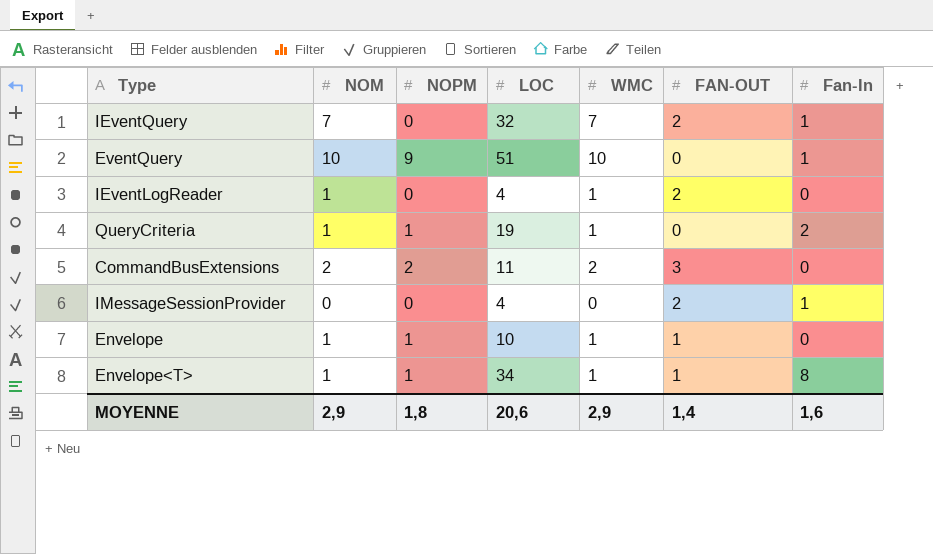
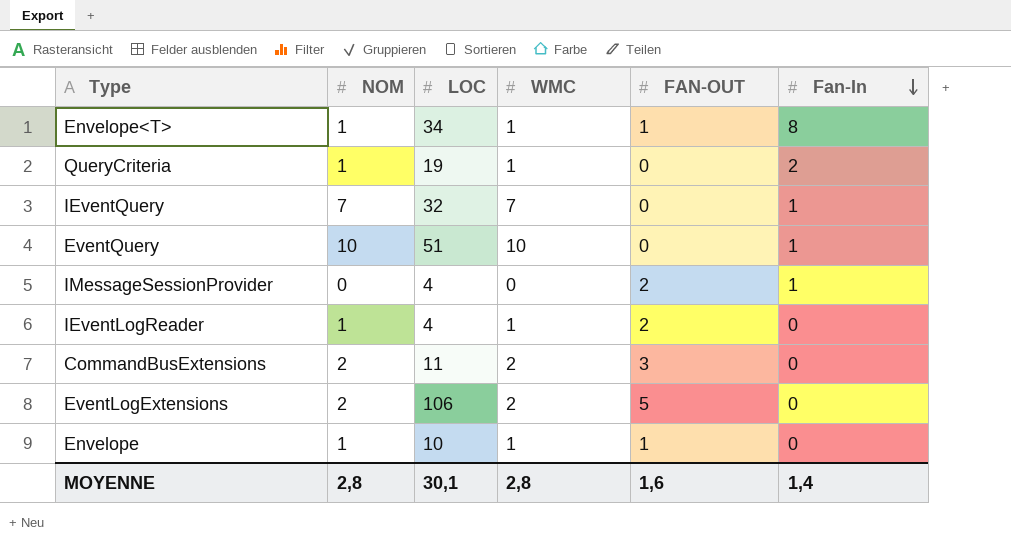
row order: none -> Fan-In descending
column NOPM | position: 3 -> none
IEventQuery | FAN-OUT: 2 -> 0
row EventLogExtensions: none -> 2 | 106 | 2 | 5 | 0
MOYENNE | NOM: 2,9 -> 2,8
MOYENNE | LOC: 20,6 -> 30,1
MOYENNE | WMC: 2,9 -> 2,8
MOYENNE | FAN-OUT: 1,4 -> 1,6
MOYENNE | Fan-In: 1,6 -> 1,4

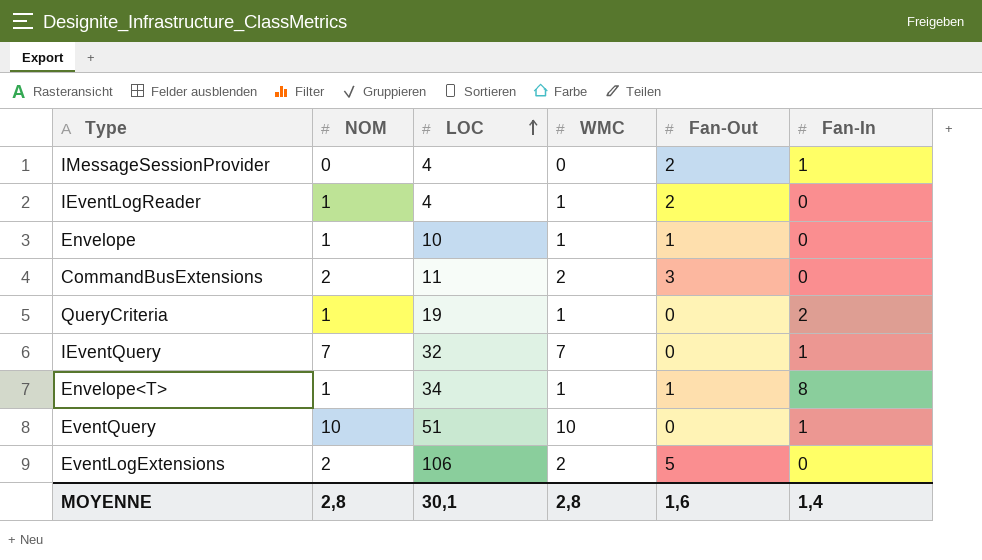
row order: Fan-In descending -> LOC ascending
column name: FAN-OUT -> Fan-Out

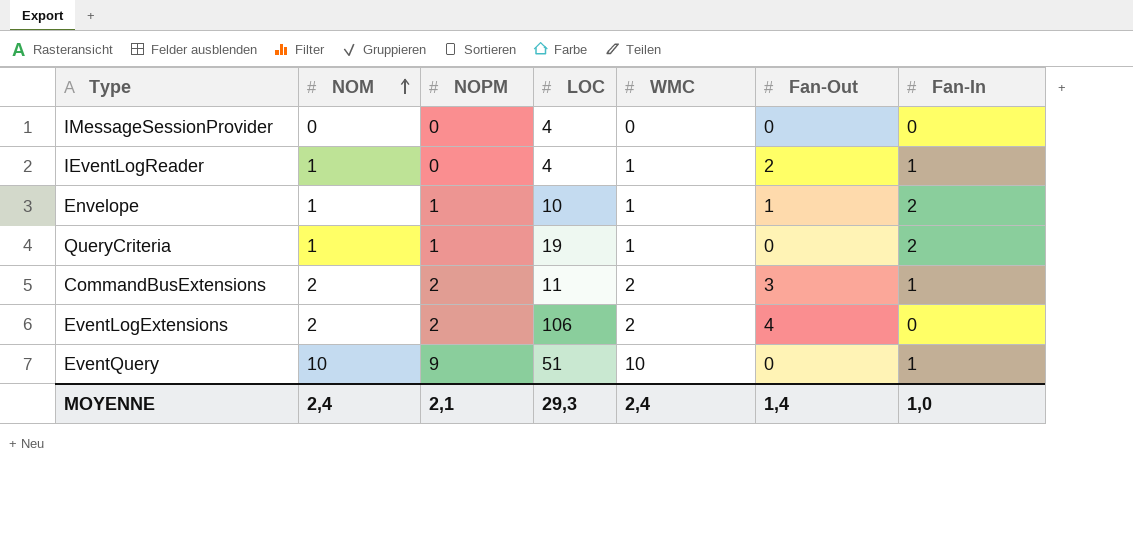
row order: LOC ascending -> NOM ascending
column NOPM | position: none -> 3
row IEventQuery: 7 | 32 | 7 | 0 | 1 -> none
row Envelope<T>: 1 | 34 | 1 | 1 | 8 -> none
IMessageSessionProvider | Fan-Out: 2 -> 0
IMessageSessionProvider | Fan-In: 1 -> 0
IEventLogReader | Fan-In: 0 -> 1
Envelope | Fan-In: 0 -> 2
CommandBusExtensions | Fan-In: 0 -> 1
EventLogExtensions | Fan-Out: 5 -> 4
MOYENNE | NOM: 2,8 -> 2,4
MOYENNE | LOC: 30,1 -> 29,3
MOYENNE | WMC: 2,8 -> 2,4
MOYENNE | Fan-Out: 1,6 -> 1,4
MOYENNE | Fan-In: 1,4 -> 1,0

